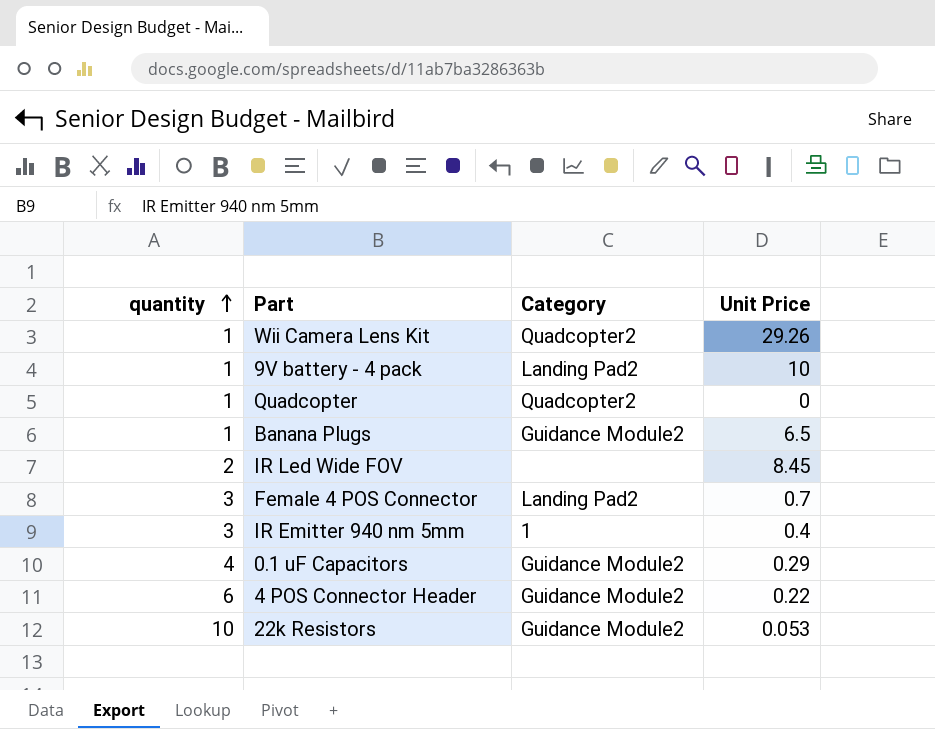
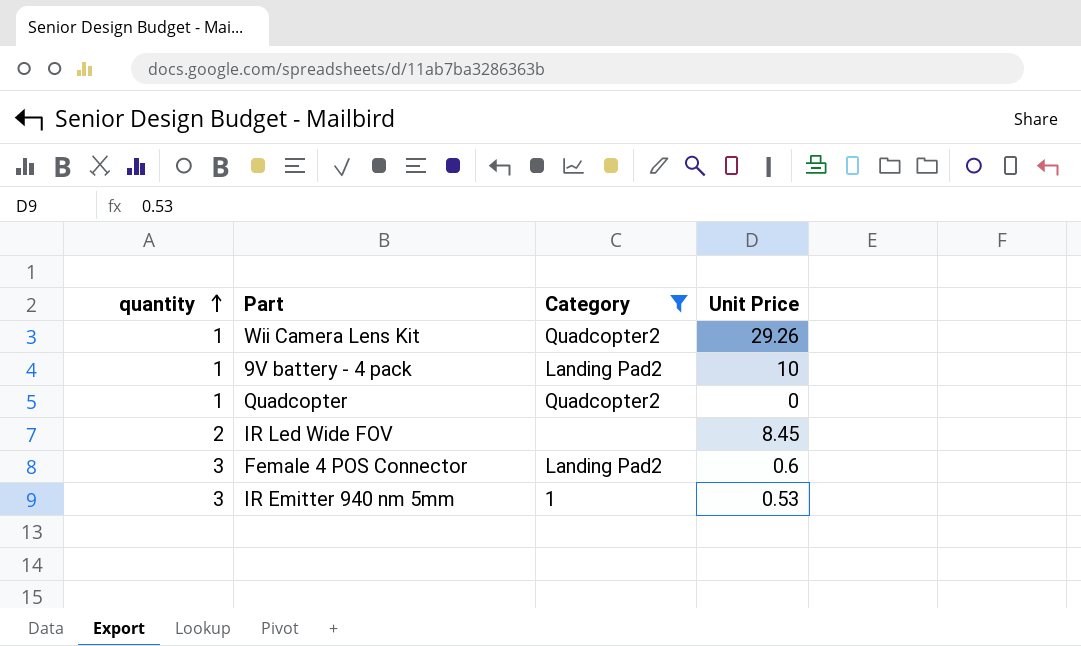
filter: none -> Category != Guidance Module2
Female 4 POS Connector | Unit Price: 0.7 -> 0.6
IR Emitter 940 nm 5mm | Unit Price: 0.4 -> 0.53

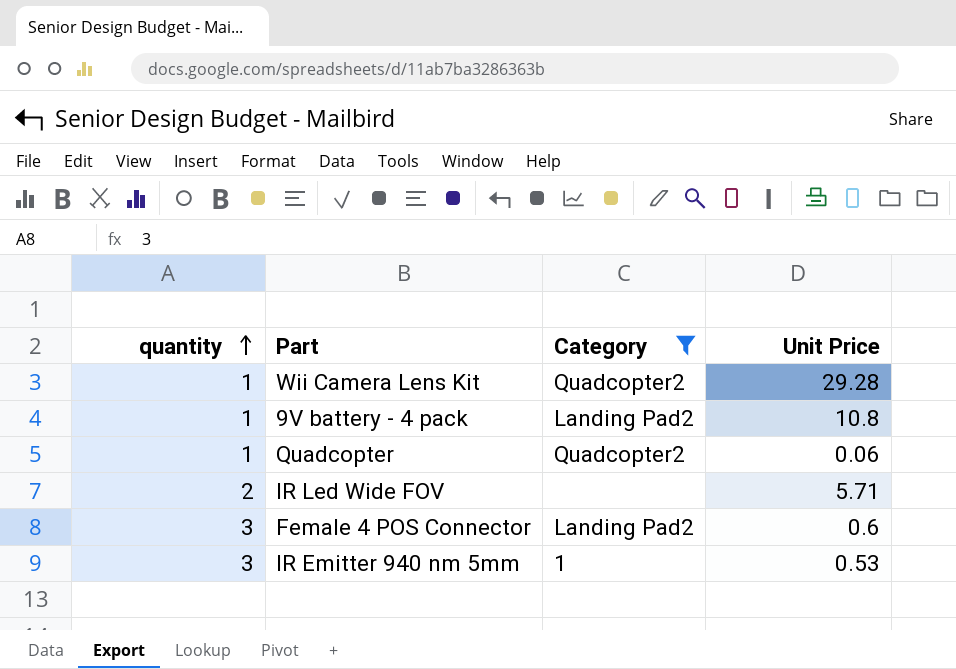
Wii Camera Lens Kit | Unit Price: 29.26 -> 29.28
9V battery - 4 pack | Unit Price: 10 -> 10.8
Quadcopter | Unit Price: 0 -> 0.06
IR Led Wide FOV | Unit Price: 8.45 -> 5.71

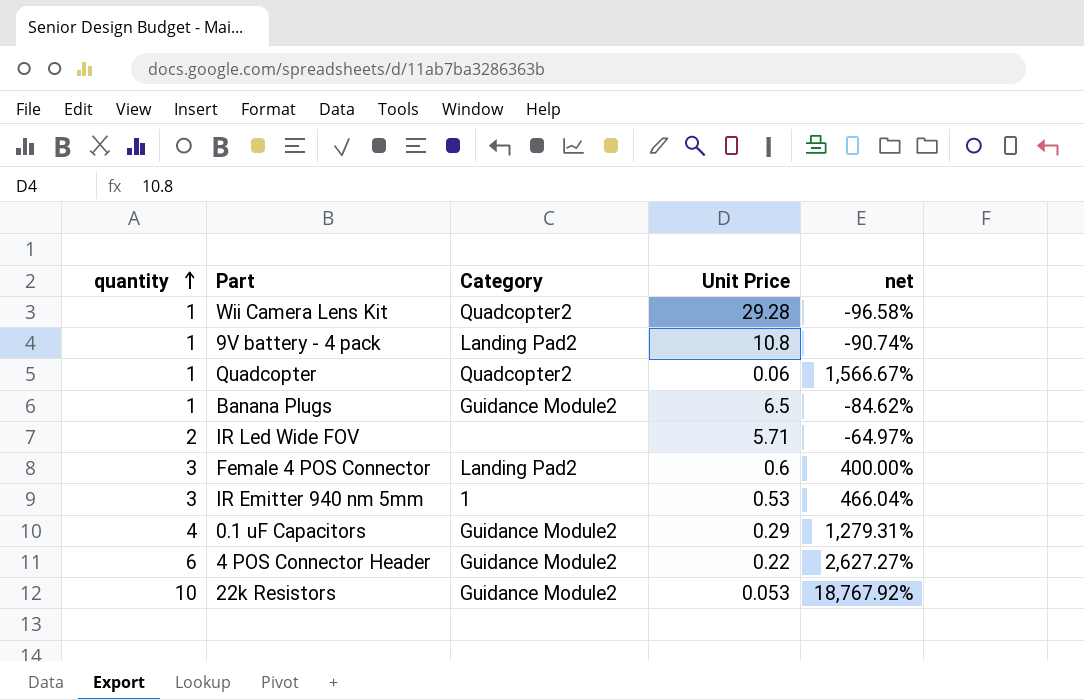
filter: Category != Guidance Module2 -> none
column net | formula: none -> ([quantity] - [Unit Price]) / [Unit Price]

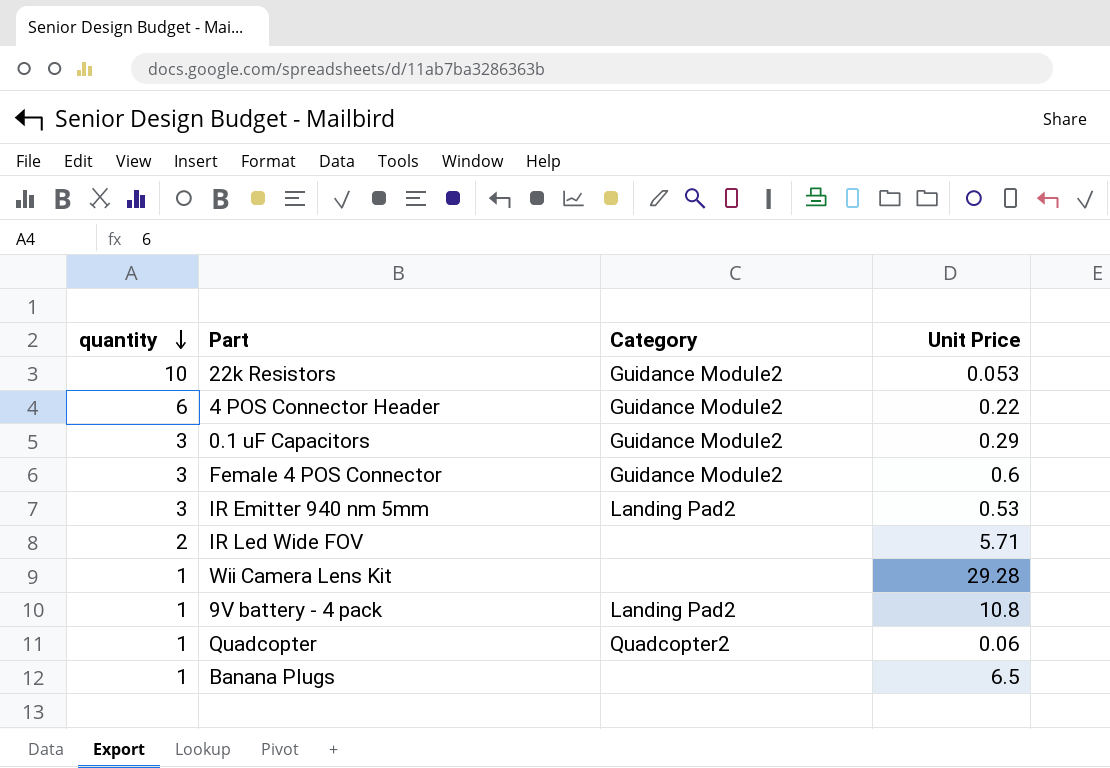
row order: quantity ascending -> quantity descending
column net | formula: ([quantity] - [Unit Price]) / [Unit Price] -> none
0.1 uF Capacitors | quantity: 4 -> 3
Female 4 POS Connector | Category: Landing Pad2 -> Guidance Module2
IR Emitter 940 nm 5mm | Category: 1 -> Landing Pad2
Wii Camera Lens Kit | Category: Quadcopter2 -> none
Banana Plugs | Category: Guidance Module2 -> none

